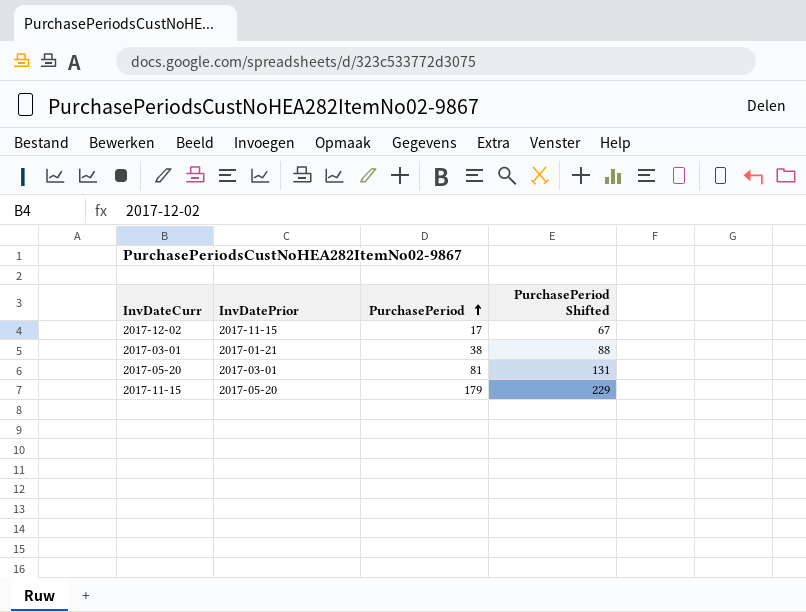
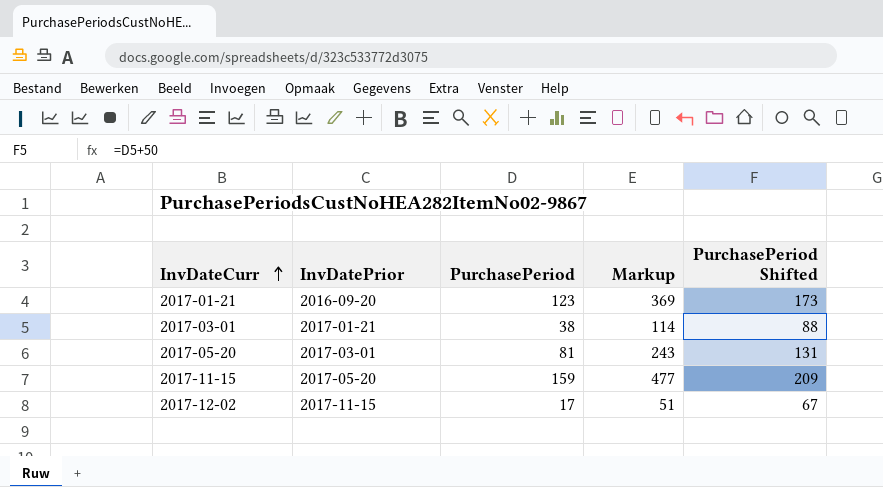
row order: PurchasePeriod ascending -> InvDateCurr ascending
column Markup | formula: none -> [PurchasePeriod] * 3
row 2017-01-21: none -> 2016-09-20 | 123 | 369 | 173
2017-11-15 | PurchasePeriod: 179 -> 159
2017-11-15 | PurchasePeriod Shifted: 229 -> 209

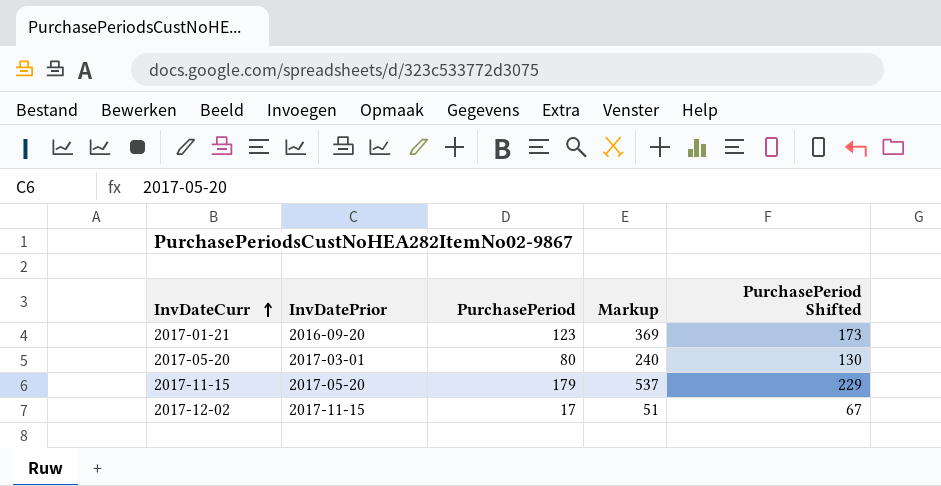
row 2017-03-01: 2017-01-21 | 38 | 114 | 88 -> none
2017-05-20 | PurchasePeriod: 81 -> 80
2017-05-20 | Markup: 243 -> 240
2017-05-20 | PurchasePeriod Shifted: 131 -> 130
2017-11-15 | PurchasePeriod: 159 -> 179
2017-11-15 | Markup: 477 -> 537
2017-11-15 | PurchasePeriod Shifted: 209 -> 229

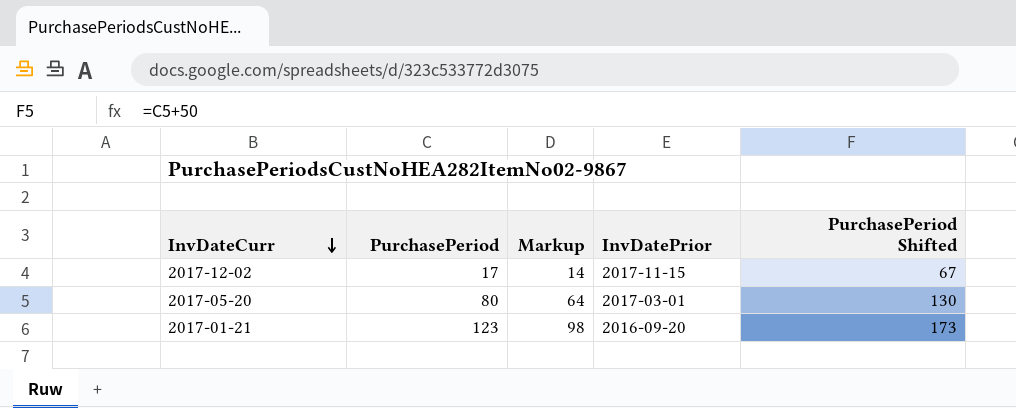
row order: InvDateCurr ascending -> InvDateCurr descending
column Markup | formula: [PurchasePeriod] * 3 -> [PurchasePeriod] * 0.8
column InvDatePrior | position: 2 -> 4
row 2017-11-15: 2017-05-20 | 179 | 537 | 229 -> none

